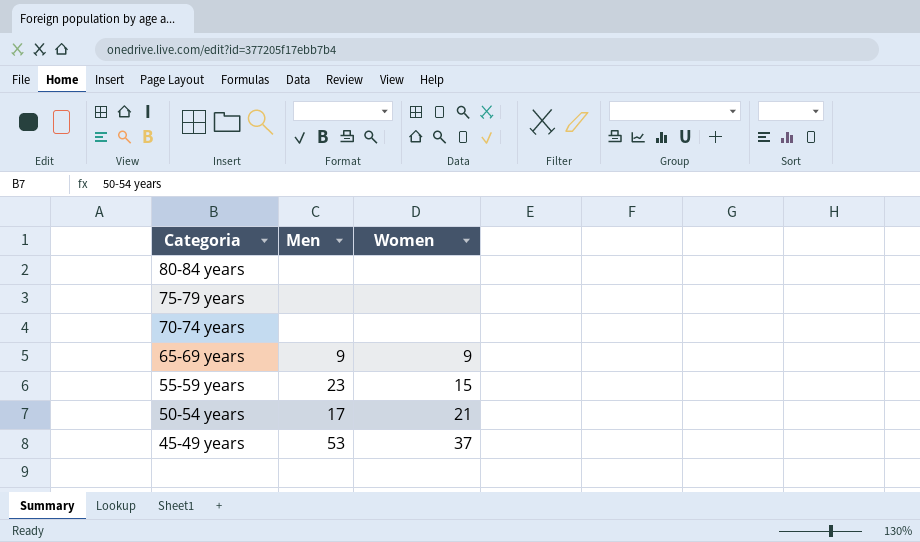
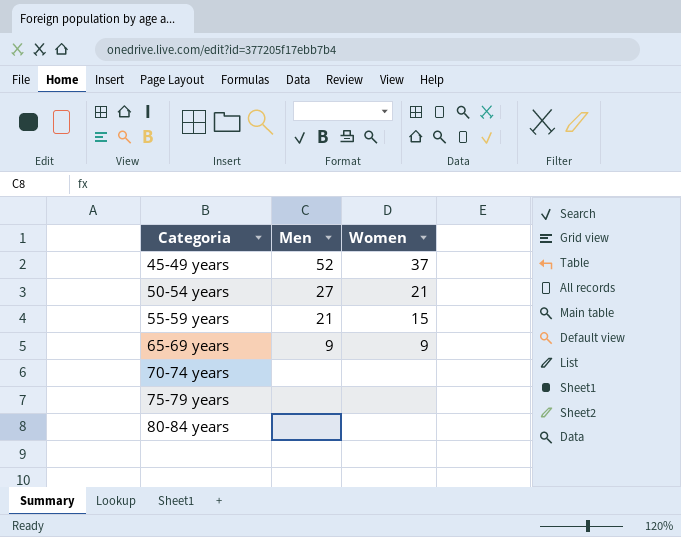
row order: Categoria descending -> Categoria ascending
45-49 years | Men: 53 -> 52
50-54 years | Men: 17 -> 27
55-59 years | Men: 23 -> 21

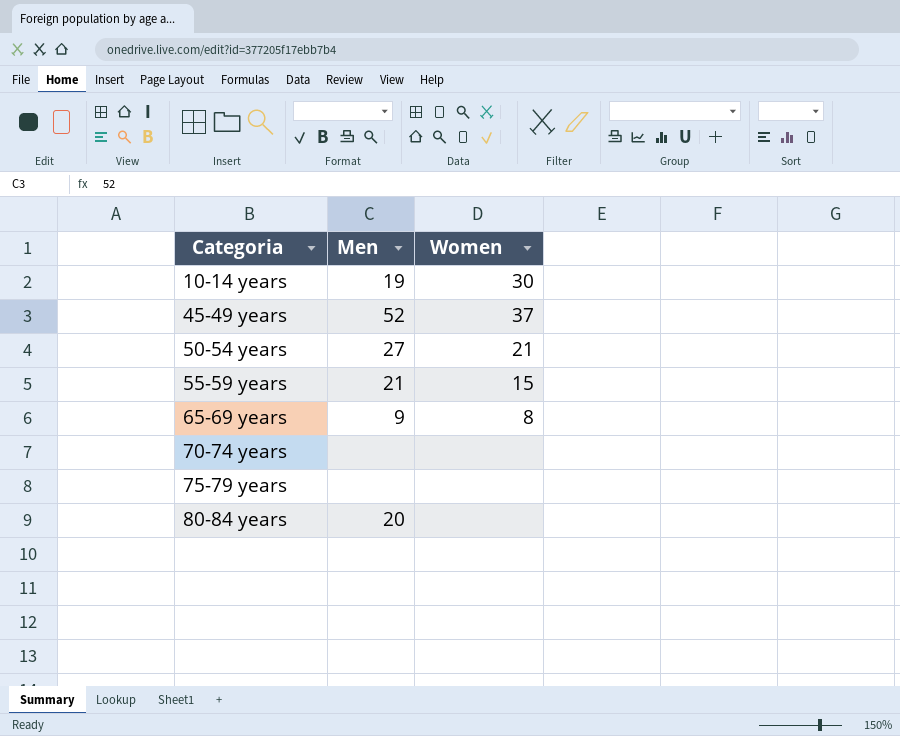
row 10-14 years: none -> 19 | 30
65-69 years | Women: 9 -> 8
80-84 years | Men: none -> 20

